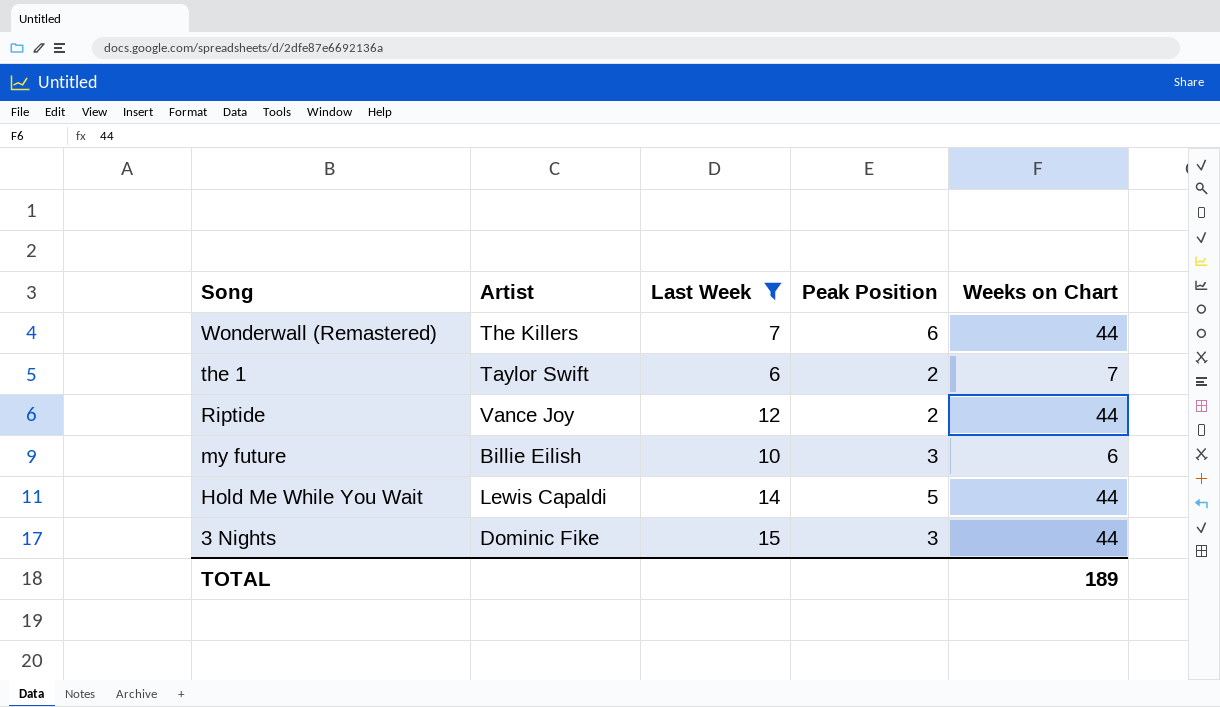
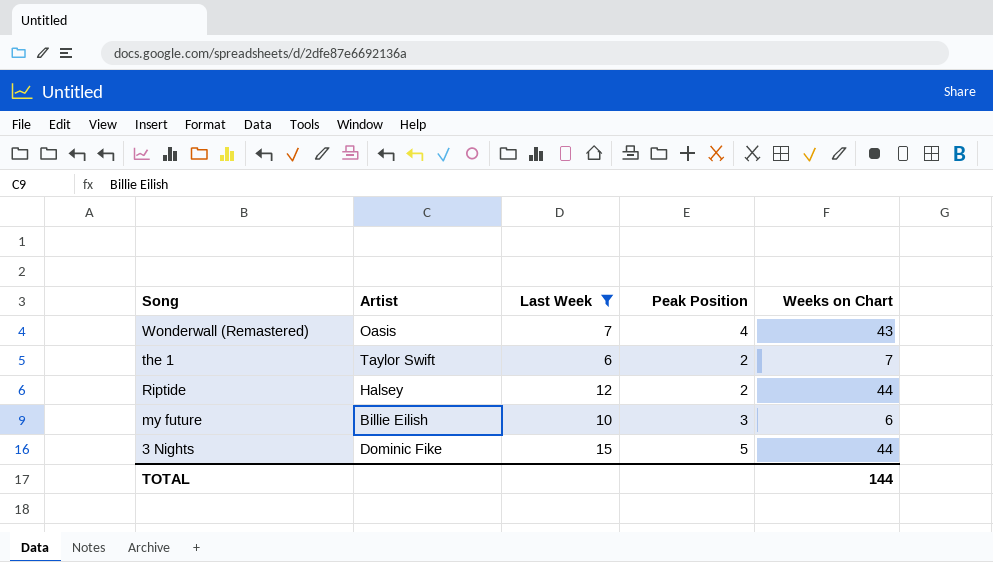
row Hold Me While You Wait: Lewis Capaldi | 14 | 5 | 44 -> none
Wonderwall (Remastered) | Artist: The Killers -> Oasis
Wonderwall (Remastered) | Peak Position: 6 -> 4
Wonderwall (Remastered) | Weeks on Chart: 44 -> 43
Riptide | Artist: Vance Joy -> Halsey
3 Nights | Peak Position: 3 -> 5
TOTAL | Weeks on Chart: 189 -> 144

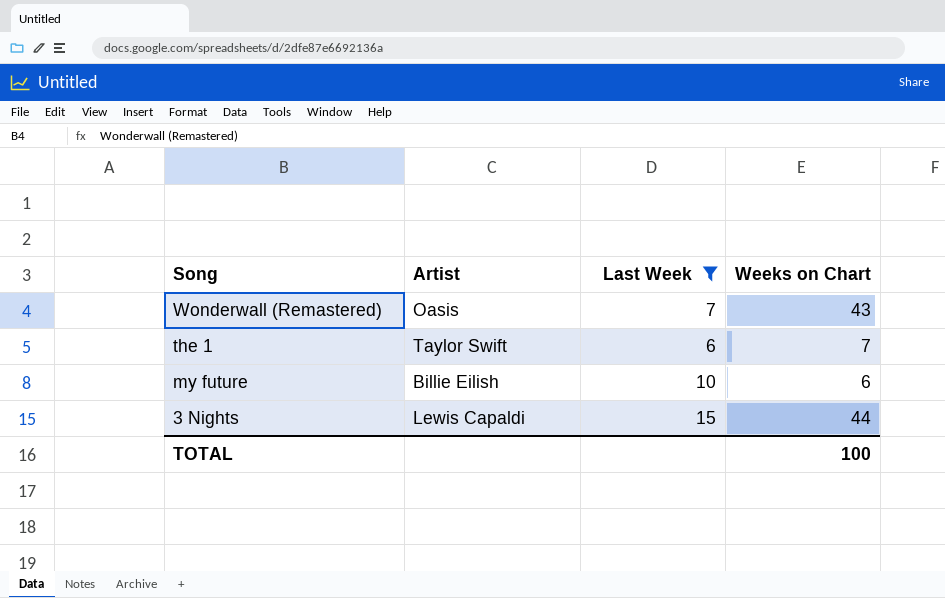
column Peak Position | position: 4 -> none
row Riptide: Halsey | 12 | 2 | 44 -> none
3 Nights | Artist: Dominic Fike -> Lewis Capaldi
TOTAL | Weeks on Chart: 144 -> 100

